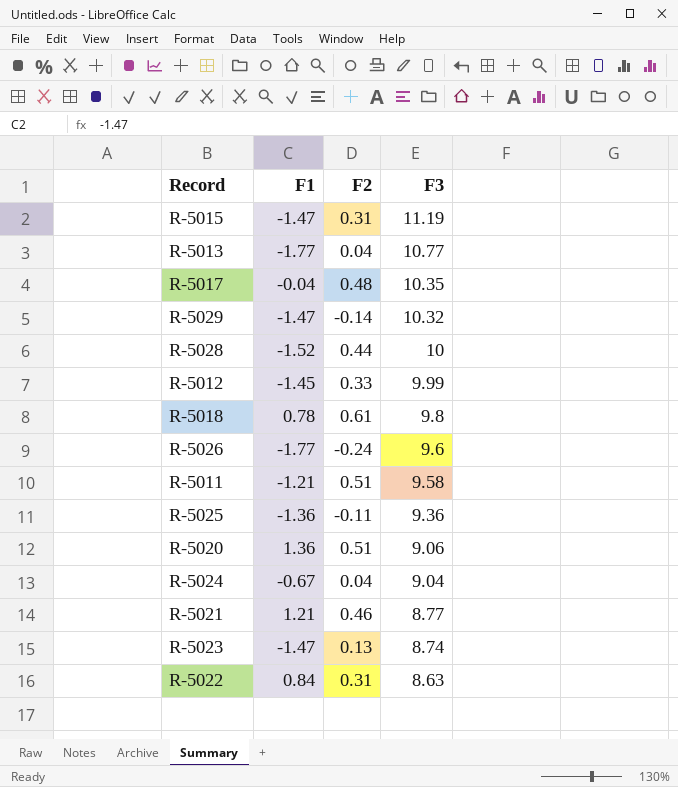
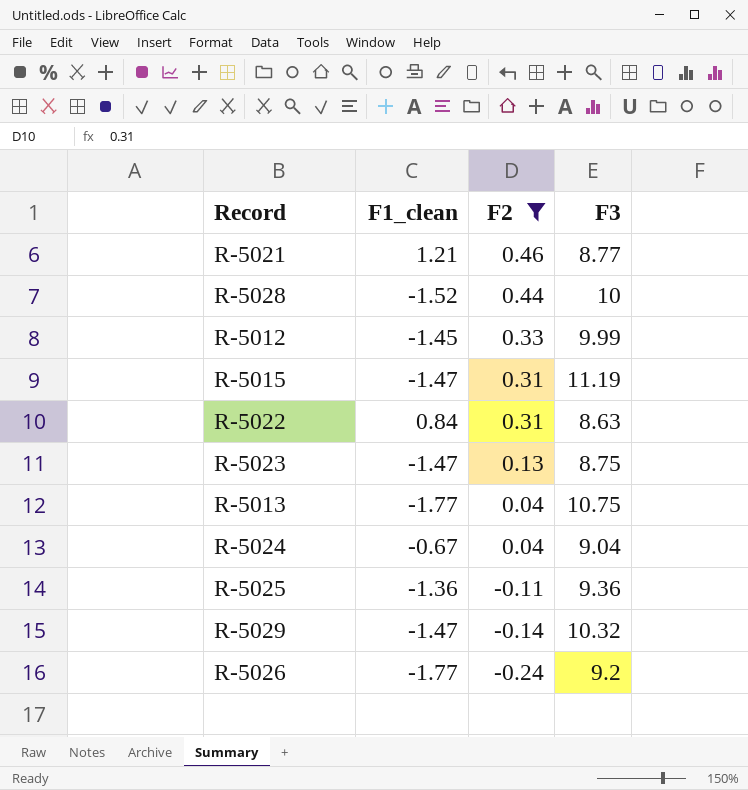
filter: none -> F2 <= 0.46
row order: F3 descending -> F2 descending
column name: F1 -> F1_clean
R-5023 | F3: 8.74 -> 8.75
R-5013 | F3: 10.77 -> 10.75
R-5026 | F3: 9.6 -> 9.2

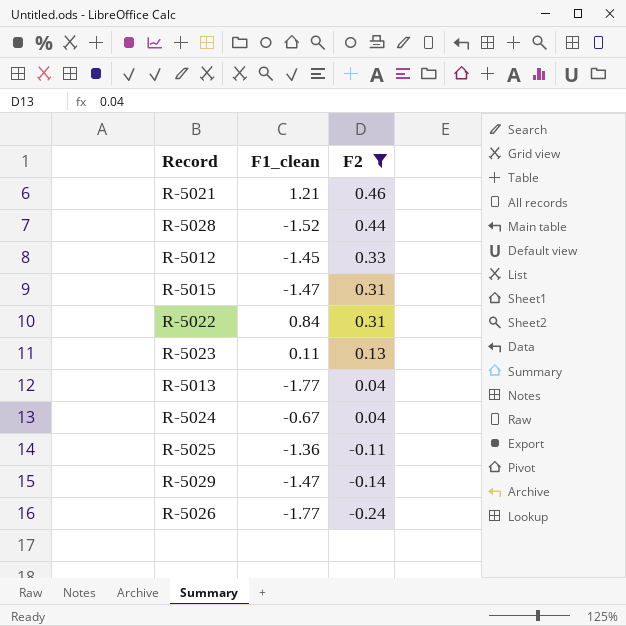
column F3 | position: 4 -> none
R-5023 | F1_clean: -1.47 -> 0.11

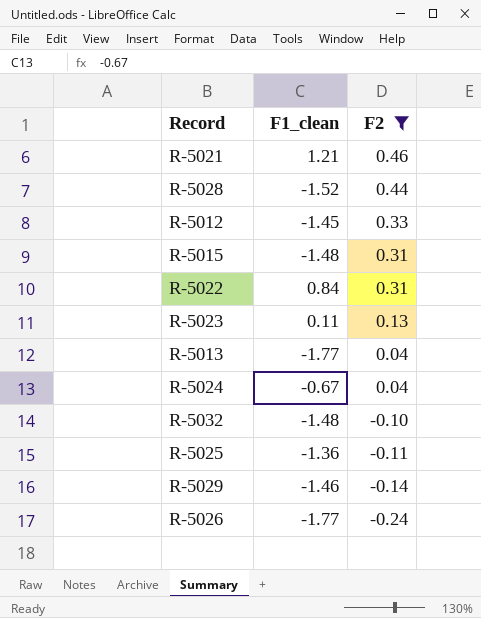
R-5015 | F1_clean: -1.47 -> -1.48
row R-5032: none -> -1.48 | -0.10
R-5029 | F1_clean: -1.47 -> -1.46

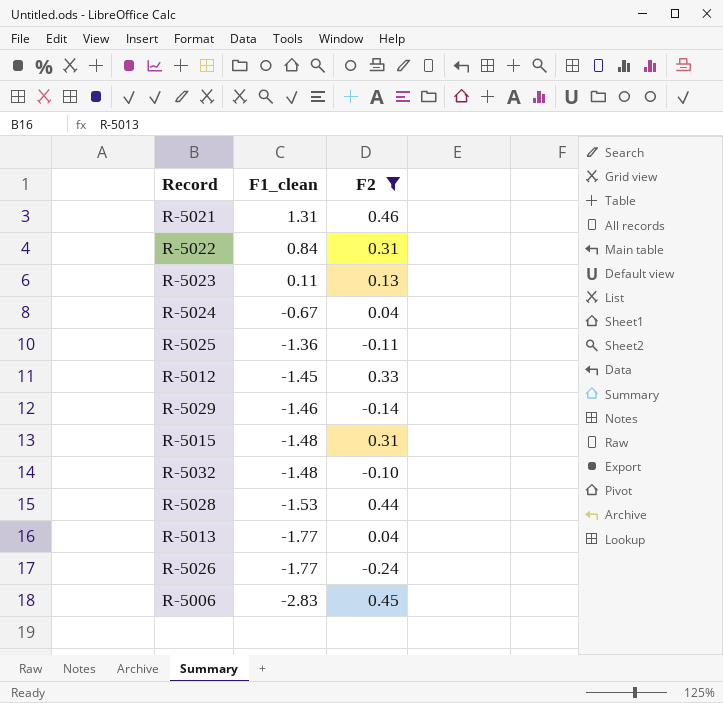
row order: F2 descending -> F1_clean descending
R-5021 | F1_clean: 1.21 -> 1.31
R-5028 | F1_clean: -1.52 -> -1.53
row R-5006: none -> -2.83 | 0.45

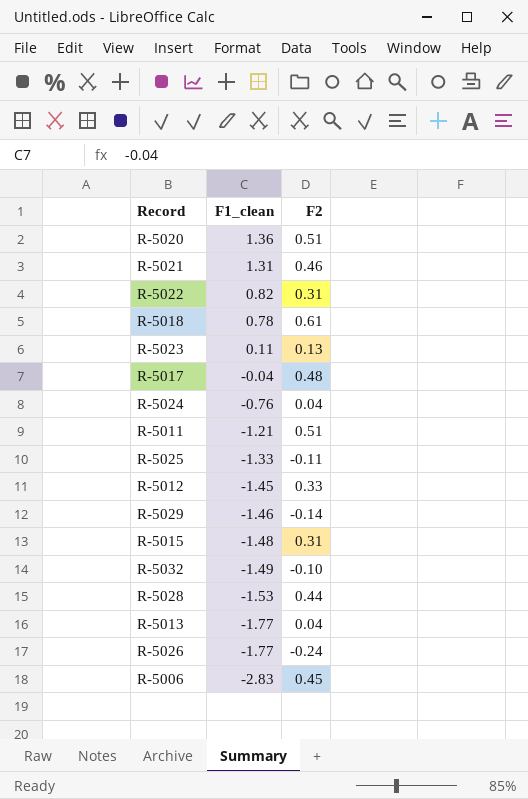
filter: F2 <= 0.46 -> none
R-5022 | F1_clean: 0.84 -> 0.82
R-5024 | F1_clean: -0.67 -> -0.76
R-5025 | F1_clean: -1.36 -> -1.33
R-5032 | F1_clean: -1.48 -> -1.49

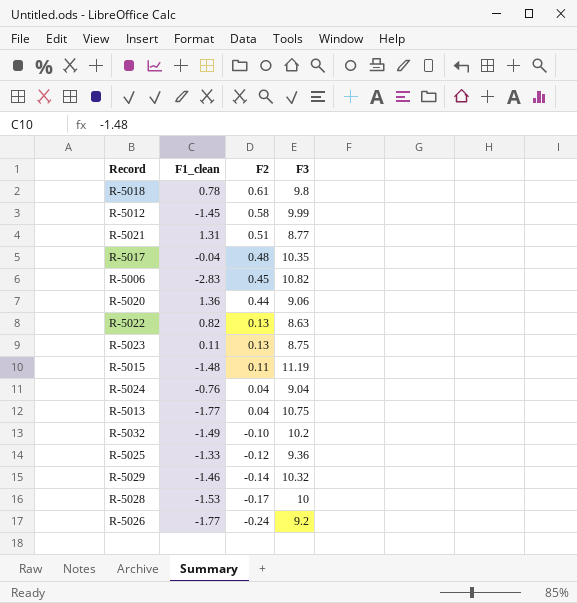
row order: F1_clean descending -> F2 descending
column F3 | position: none -> 4
row R-5011: -1.21 | 0.51 -> none
R-5012 | F2: 0.33 -> 0.58
R-5021 | F2: 0.46 -> 0.51
R-5020 | F2: 0.51 -> 0.44
R-5022 | F2: 0.31 -> 0.13
R-5015 | F2: 0.31 -> 0.11
R-5025 | F2: -0.11 -> -0.12
R-5028 | F2: 0.44 -> -0.17

